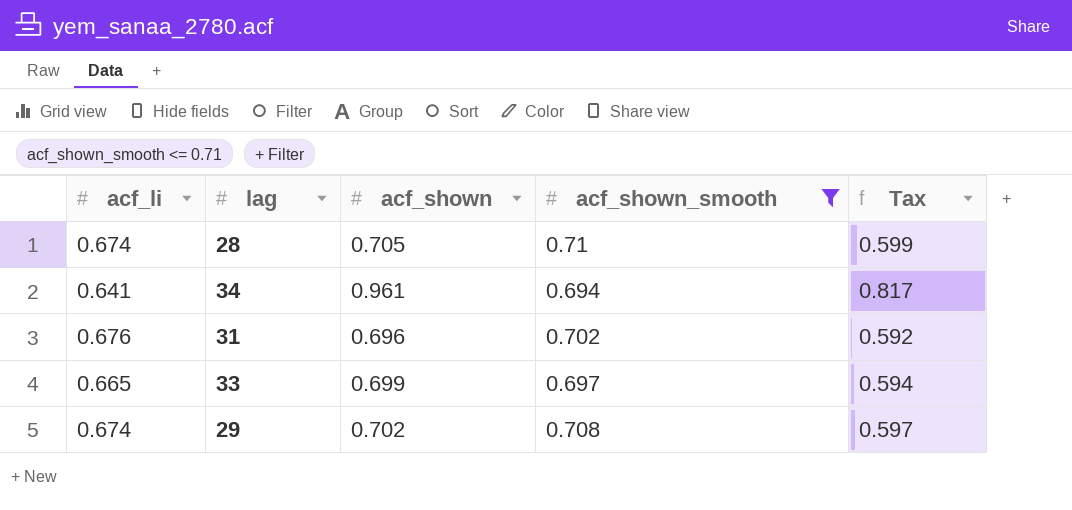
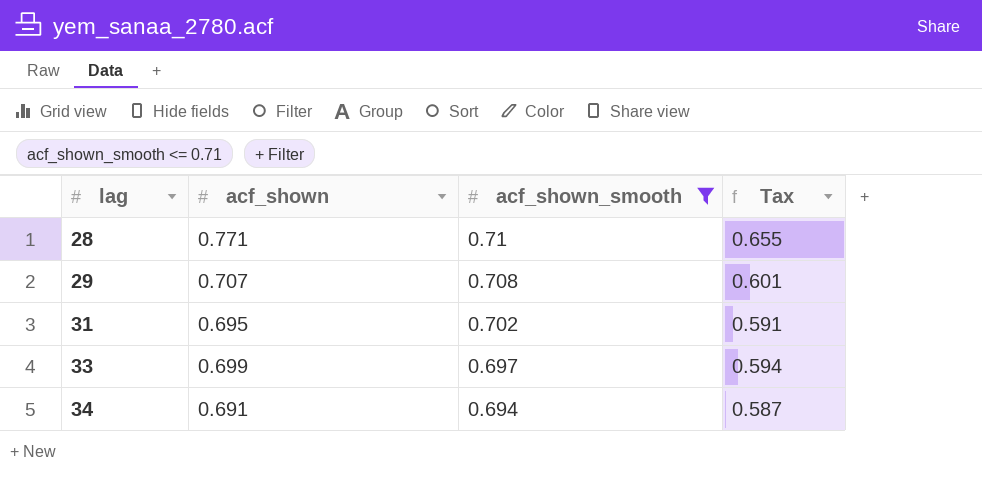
row order: none -> lag ascending
column acf_li | position: 1 -> none
28 | acf_shown: 0.705 -> 0.771
28 | Tax: 0.599 -> 0.655
29 | acf_shown: 0.702 -> 0.707
29 | Tax: 0.597 -> 0.601
31 | acf_shown: 0.696 -> 0.695
31 | Tax: 0.592 -> 0.591
34 | acf_shown: 0.961 -> 0.691
34 | Tax: 0.817 -> 0.587

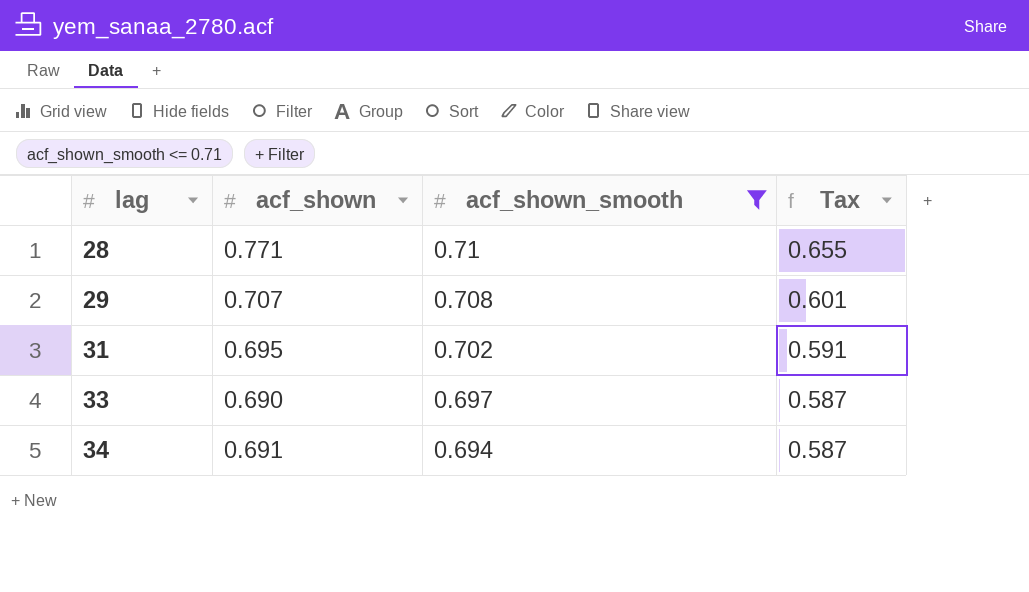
33 | acf_shown: 0.699 -> 0.690
33 | Tax: 0.594 -> 0.587

